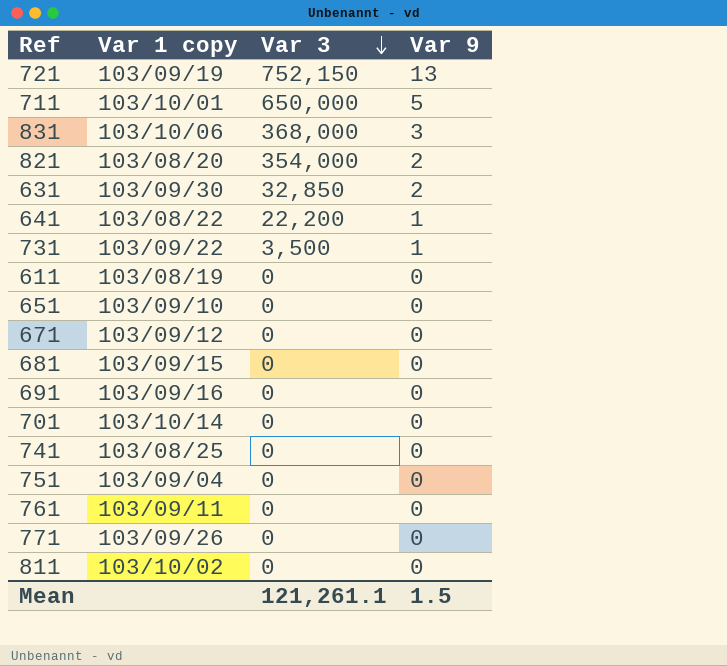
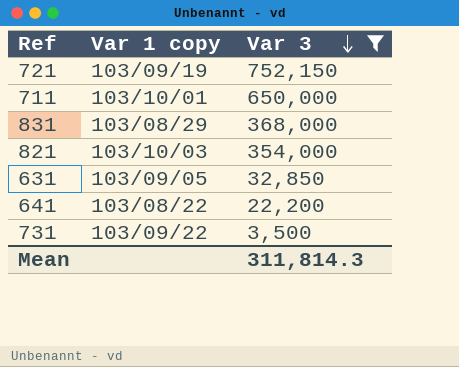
filter: none -> Var 3 != 0
column Var 9 | position: 4 -> none
831 | Var 1 copy: 103/10/06 -> 103/08/29
821 | Var 1 copy: 103/08/20 -> 103/10/03
631 | Var 1 copy: 103/09/30 -> 103/09/05
Mean | Var 3: 121,261.1 -> 311,814.3

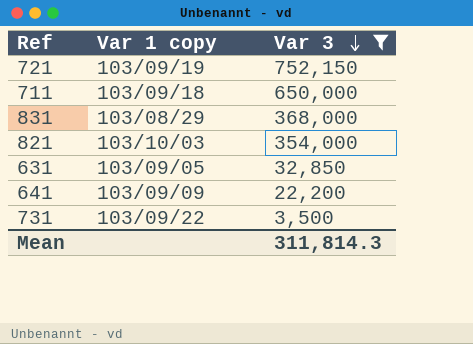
711 | Var 1 copy: 103/10/01 -> 103/09/18
641 | Var 1 copy: 103/08/22 -> 103/09/09

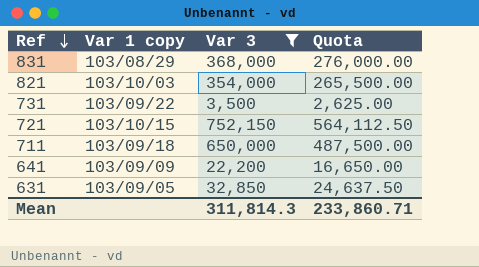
row order: Var 3 descending -> Ref descending
column Quota | formula: none -> [Var 3] * 0.75
721 | Var 1 copy: 103/09/19 -> 103/10/15

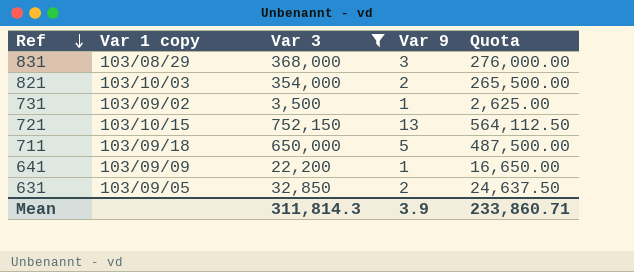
column Var 9 | position: none -> 4
731 | Var 1 copy: 103/09/22 -> 103/09/02

